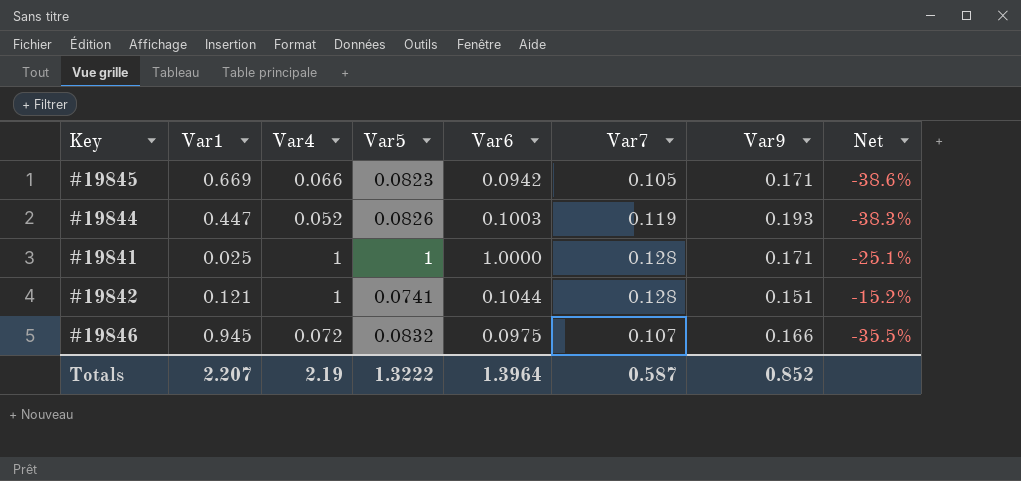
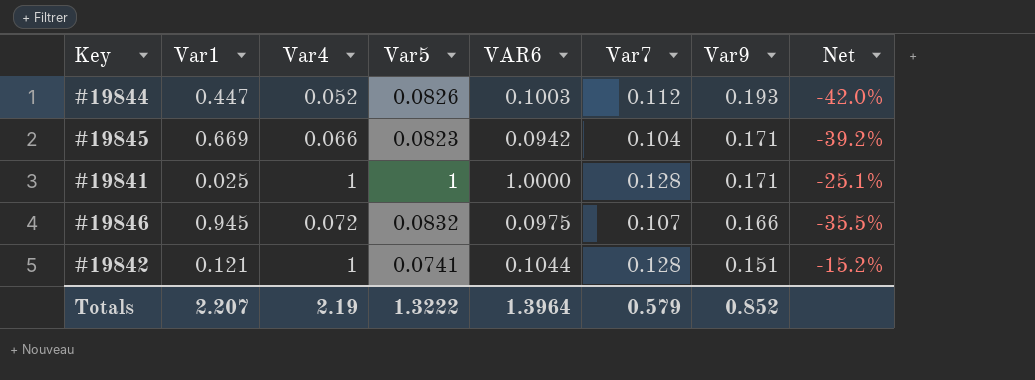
row order: none -> Var9 descending
column name: Var6 -> VAR6
#19844 | Var7: 0.119 -> 0.112
#19844 | Net: -38.3% -> -42.0%
#19845 | Var7: 0.105 -> 0.104
#19845 | Net: -38.6% -> -39.2%
Totals | Var7: 0.587 -> 0.579

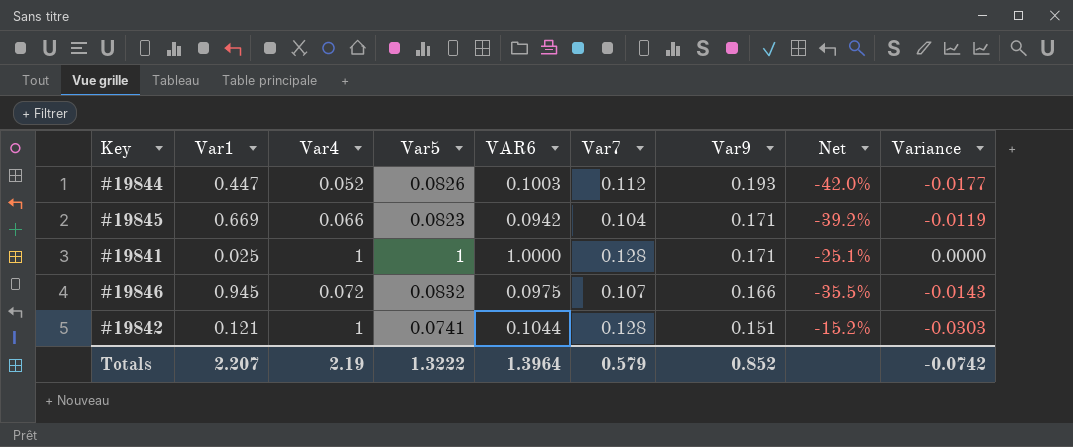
column Variance | formula: none -> [Var5] - [VAR6]

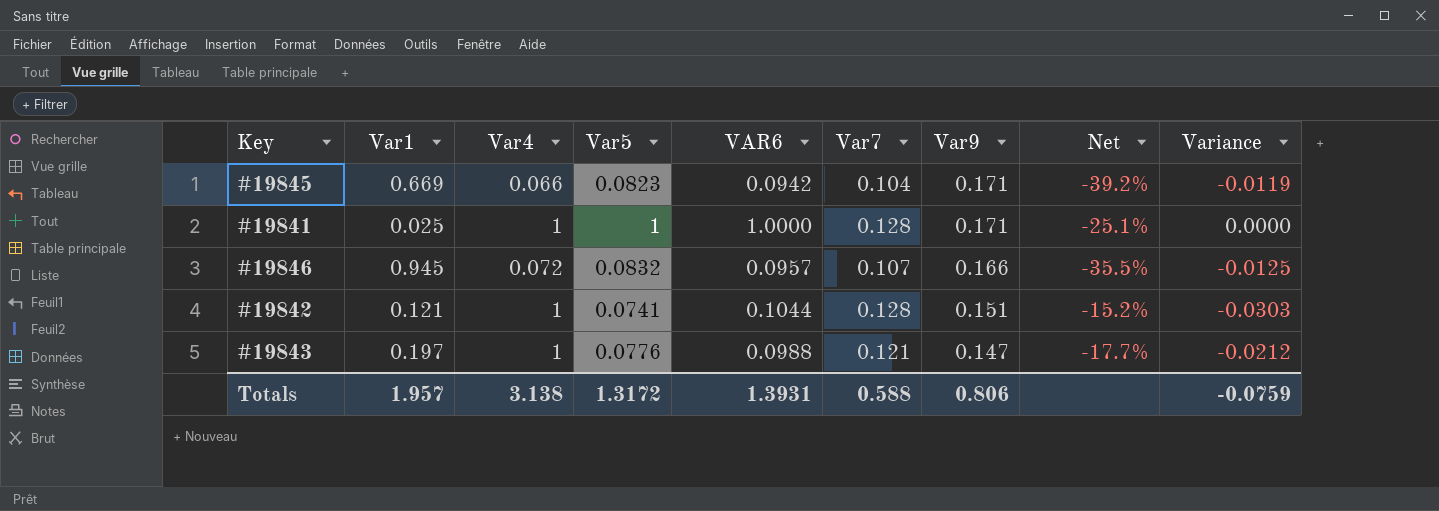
row #19844: 0.447 | 0.052 | 0.0826 | 0.1003 | 0.112 | 0.193 | -42.0% | -0.0177 -> none
#19846 | VAR6: 0.0975 -> 0.0957
#19846 | Variance: -0.0143 -> -0.0125
row #19843: none -> 0.197 | 1 | 0.0776 | 0.0988 | 0.121 | 0.147 | -17.7% | -0.0212
Totals | Var1: 2.207 -> 1.957
Totals | Var4: 2.19 -> 3.138
Totals | Var5: 1.3222 -> 1.3172
Totals | VAR6: 1.3964 -> 1.3931
Totals | Var7: 0.579 -> 0.588
Totals | Var9: 0.852 -> 0.806
Totals | Variance: -0.0742 -> -0.0759

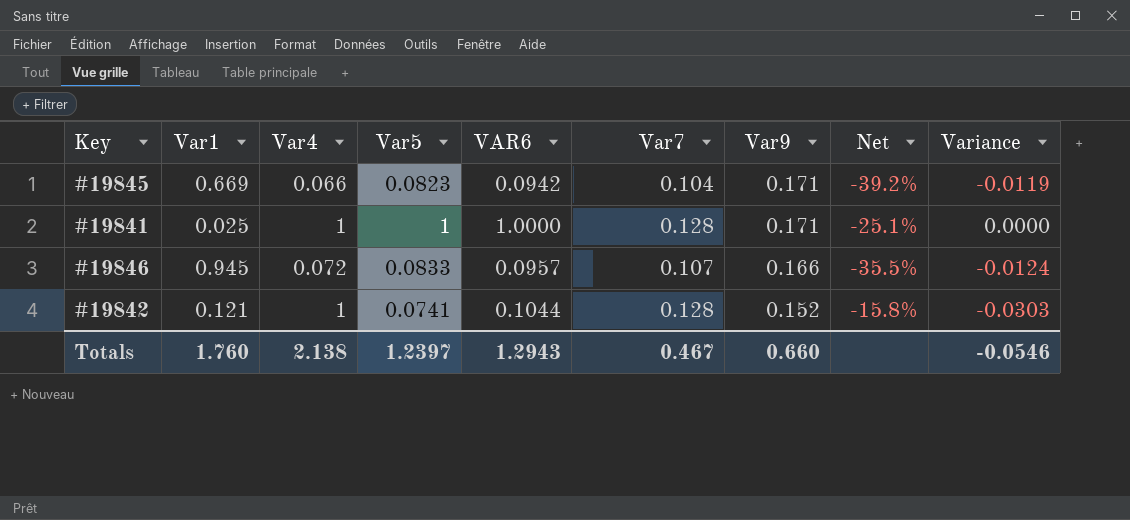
row #19843: 0.197 | 1 | 0.0776 | 0.0988 | 0.121 | 0.147 | -17.7% | -0.0212 -> none
#19846 | Var5: 0.0832 -> 0.0833
#19846 | Variance: -0.0125 -> -0.0124
#19842 | Var9: 0.151 -> 0.152
#19842 | Net: -15.2% -> -15.8%
Totals | Var1: 1.957 -> 1.760
Totals | Var4: 3.138 -> 2.138
Totals | Var5: 1.3172 -> 1.2397
Totals | VAR6: 1.3931 -> 1.2943
Totals | Var7: 0.588 -> 0.467
Totals | Var9: 0.806 -> 0.660
Totals | Variance: -0.0759 -> -0.0546

